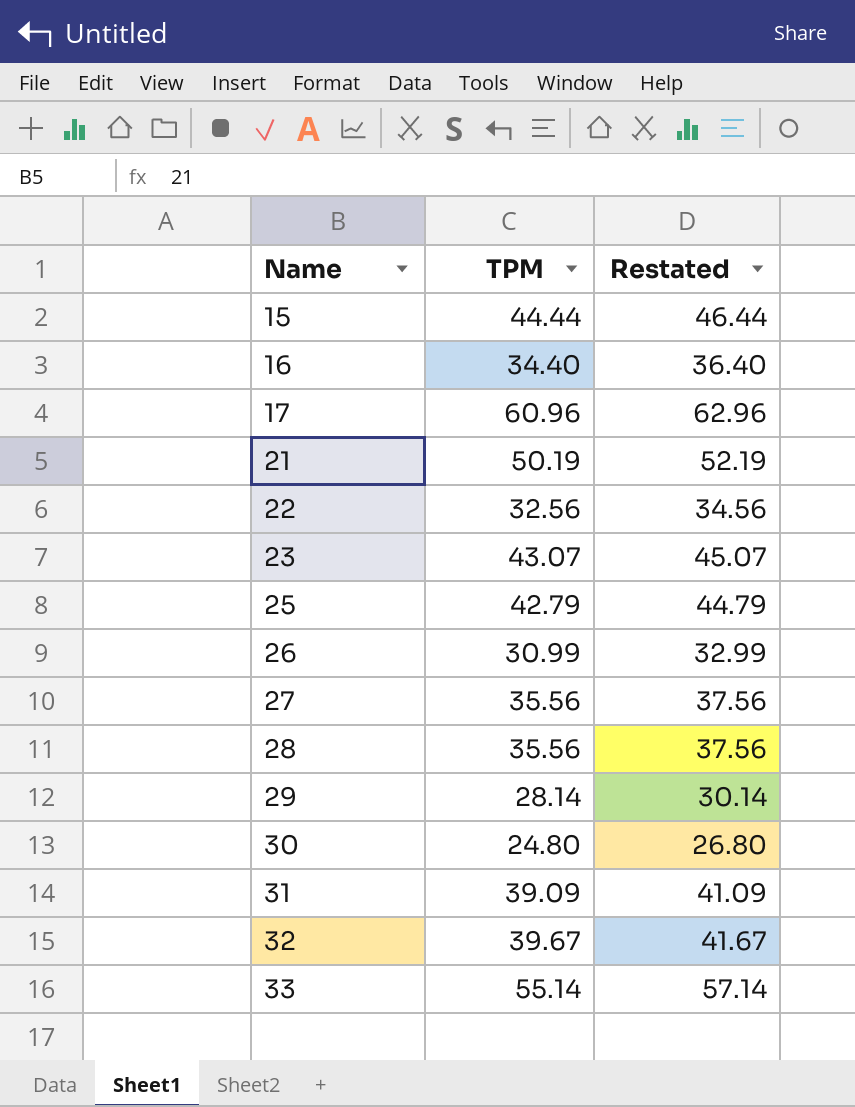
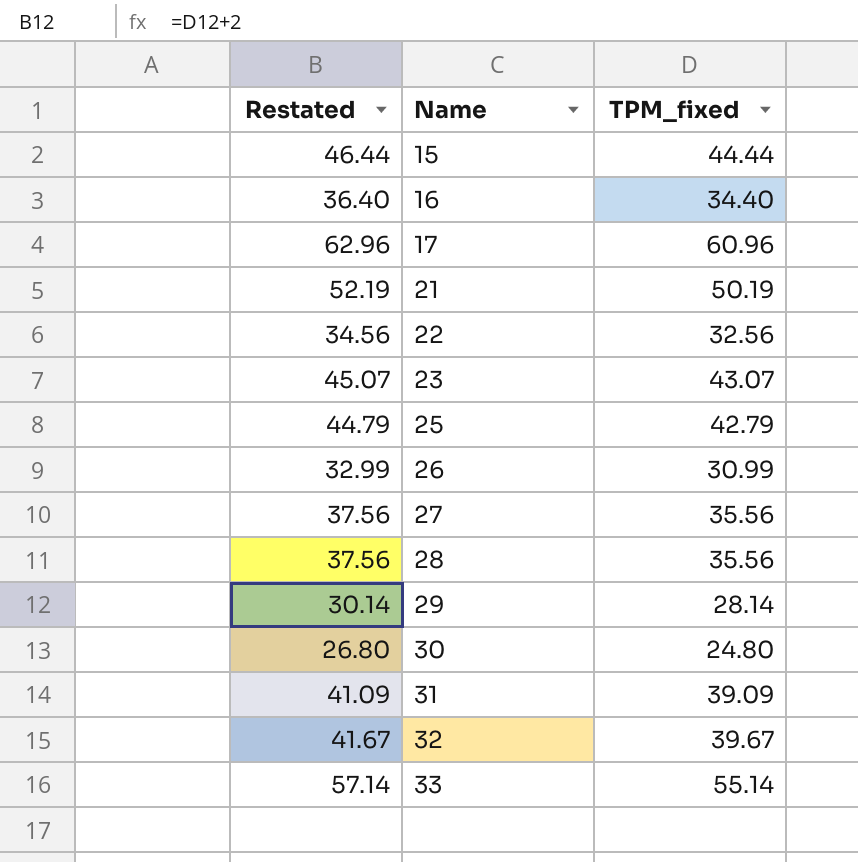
column Restated | position: 3 -> 1
column name: TPM -> TPM_fixed

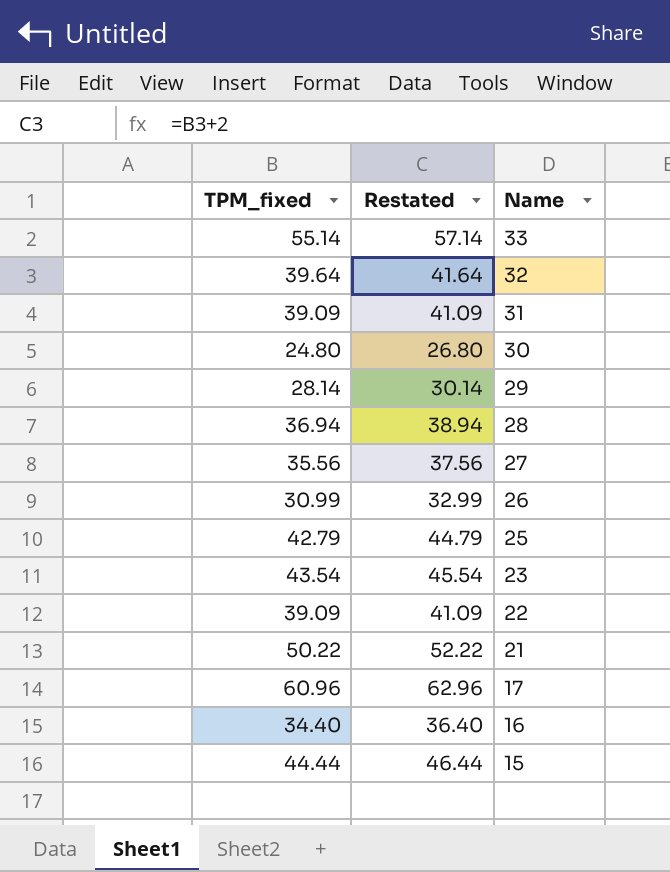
row order: Name ascending -> Name descending
column TPM_fixed | position: 3 -> 1
32 | TPM_fixed: 39.67 -> 39.64
32 | Restated: 41.67 -> 41.64
28 | TPM_fixed: 35.56 -> 36.94
28 | Restated: 37.56 -> 38.94
23 | TPM_fixed: 43.07 -> 43.54
23 | Restated: 45.07 -> 45.54
22 | TPM_fixed: 32.56 -> 39.09
22 | Restated: 34.56 -> 41.09
21 | TPM_fixed: 50.19 -> 50.22
21 | Restated: 52.19 -> 52.22

